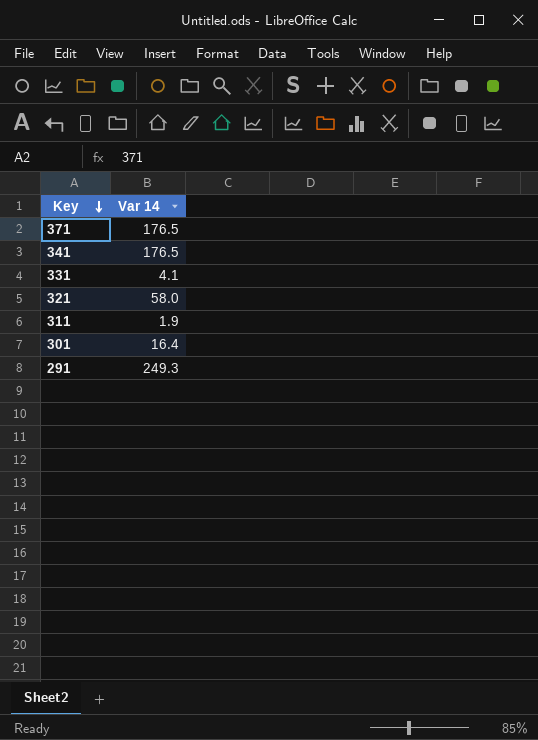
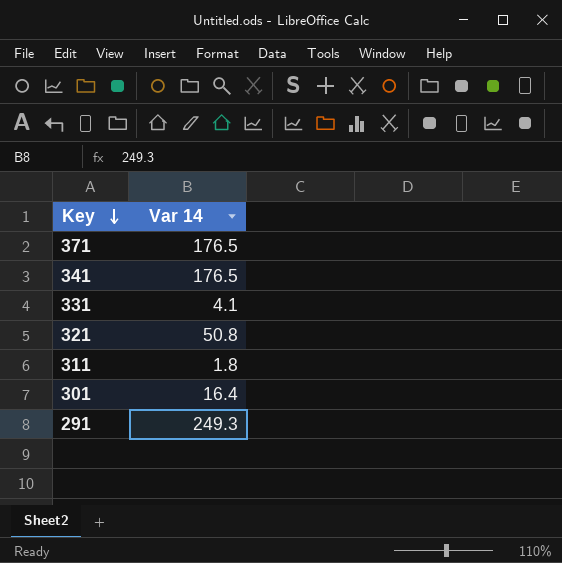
321 | Var 14: 58.0 -> 50.8
311 | Var 14: 1.9 -> 1.8

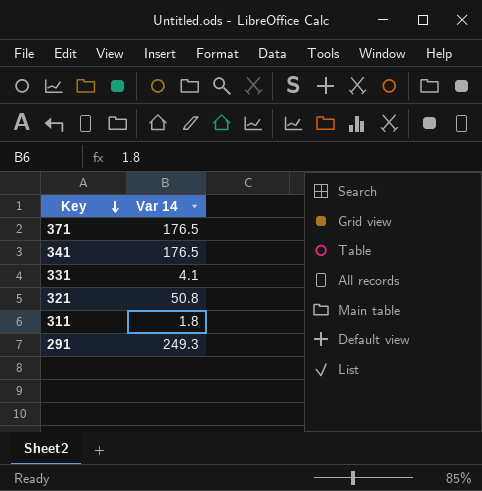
row 301: 16.4 -> none

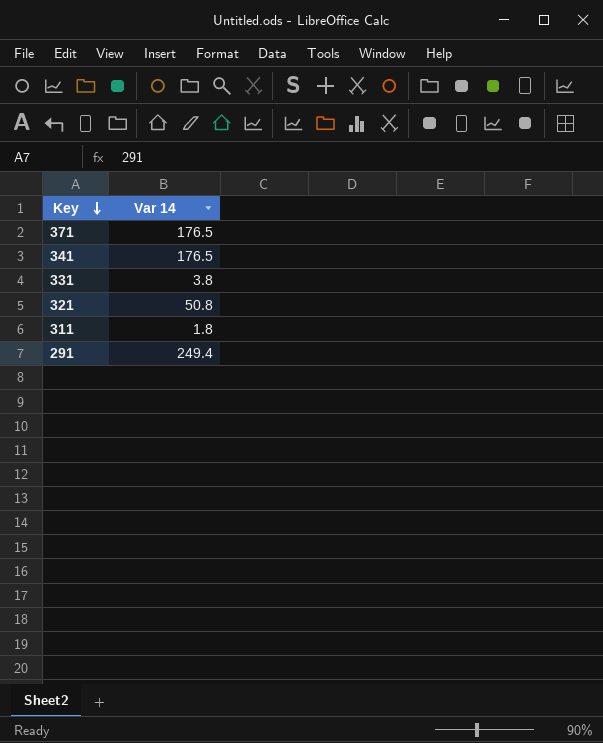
331 | Var 14: 4.1 -> 3.8
291 | Var 14: 249.3 -> 249.4

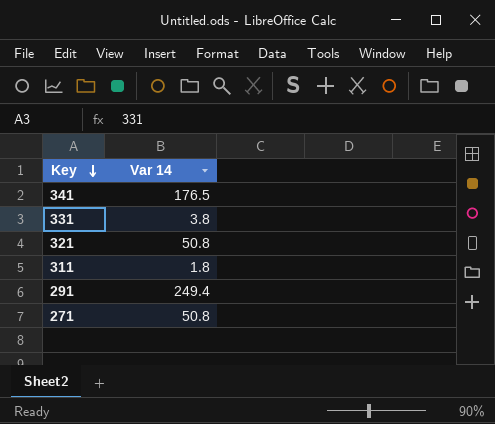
row 371: 176.5 -> none
row 271: none -> 50.8

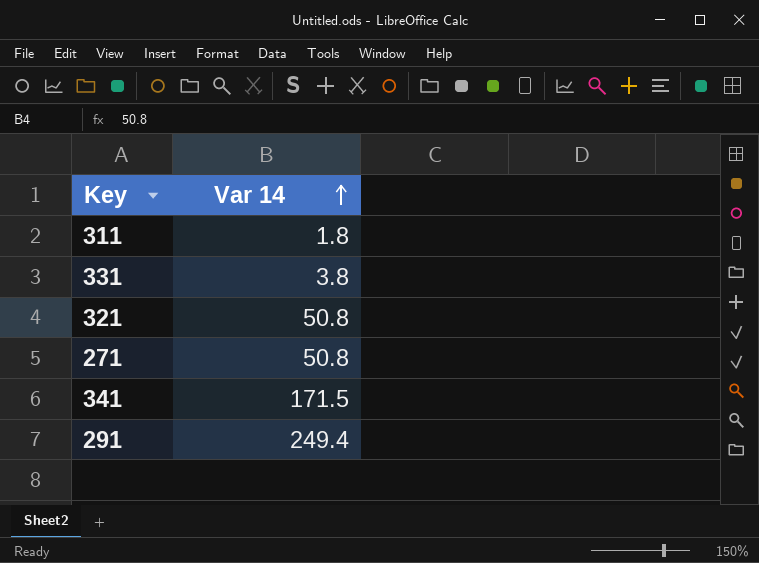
row order: Key descending -> Var 14 ascending
341 | Var 14: 176.5 -> 171.5

